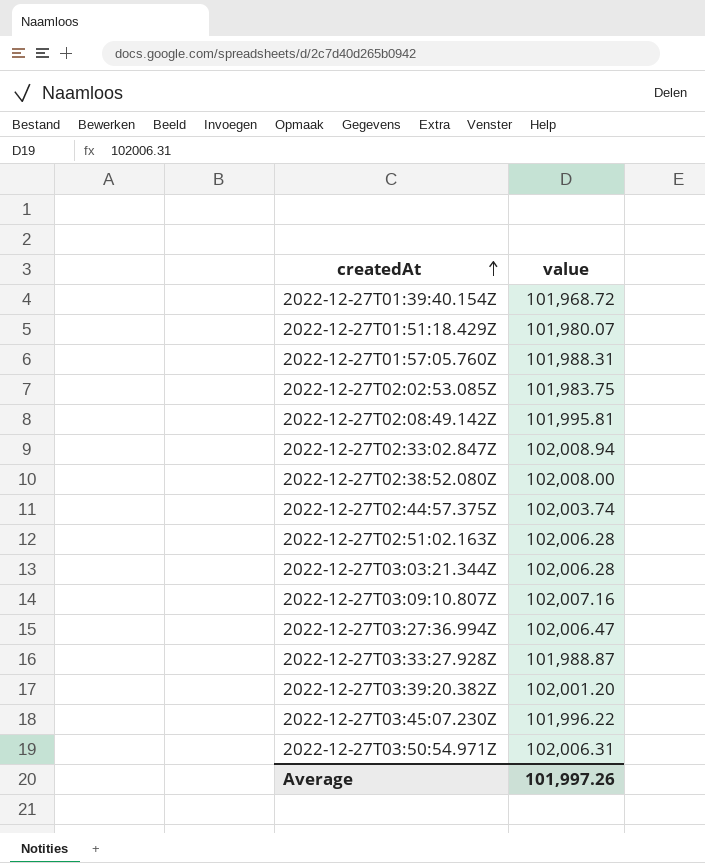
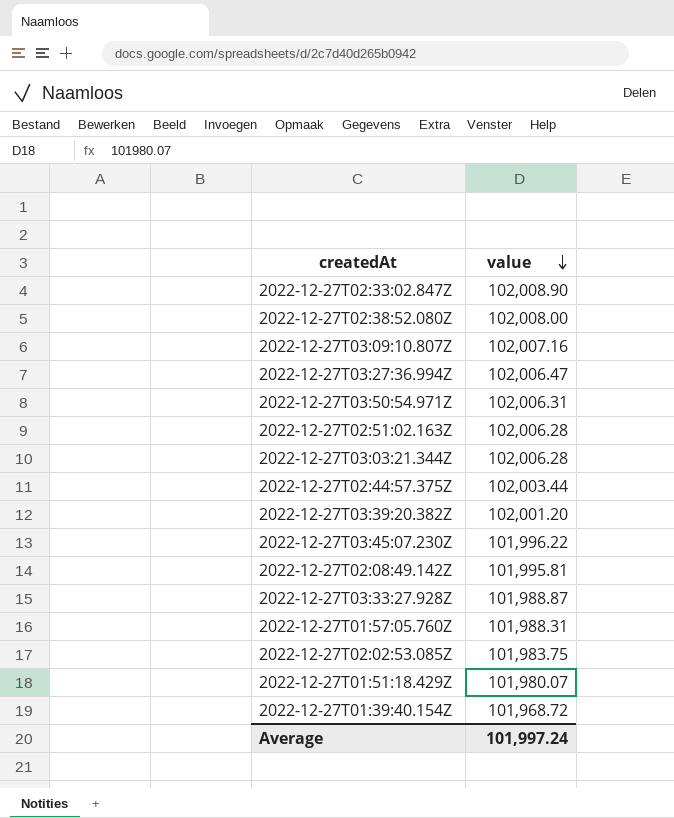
row order: createdAt ascending -> value descending
2022-12-27T02:33:02.847Z | value: 102,008.94 -> 102,008.90
2022-12-27T02:44:57.375Z | value: 102,003.74 -> 102,003.44
Average | value: 101,997.26 -> 101,997.24

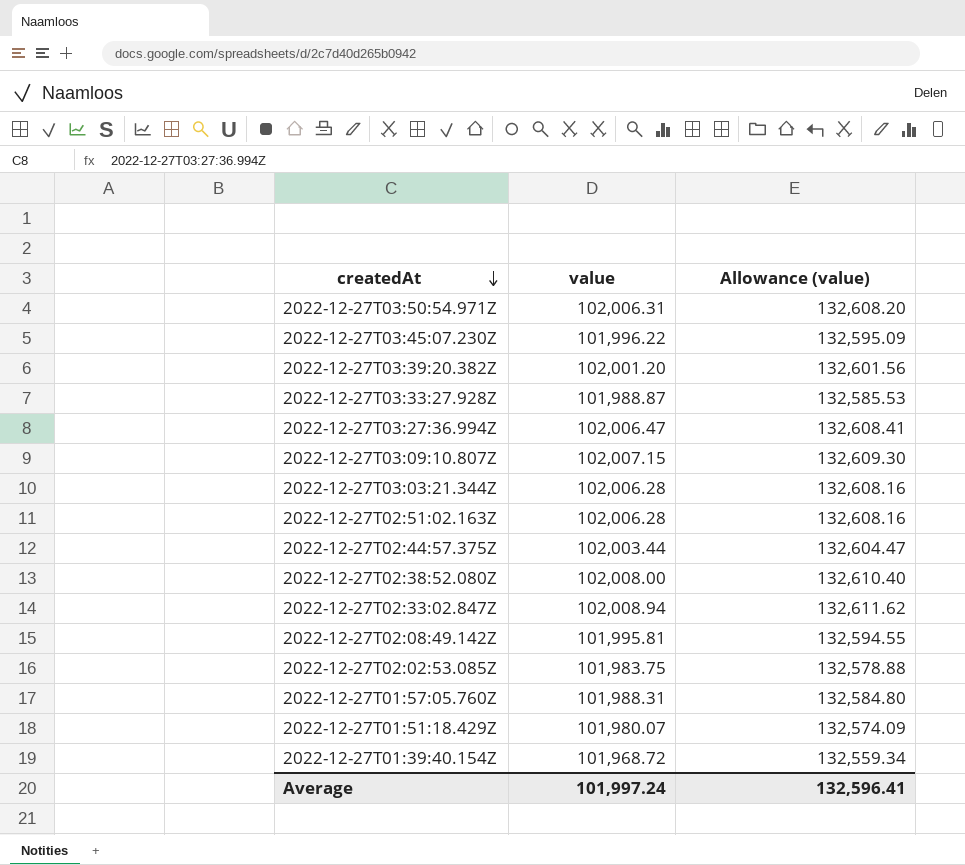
row order: value descending -> createdAt descending
column Allowance (value) | formula: none -> [value] * 1.3
2022-12-27T03:09:10.807Z | value: 102,007.16 -> 102,007.15
2022-12-27T02:33:02.847Z | value: 102,008.90 -> 102,008.94

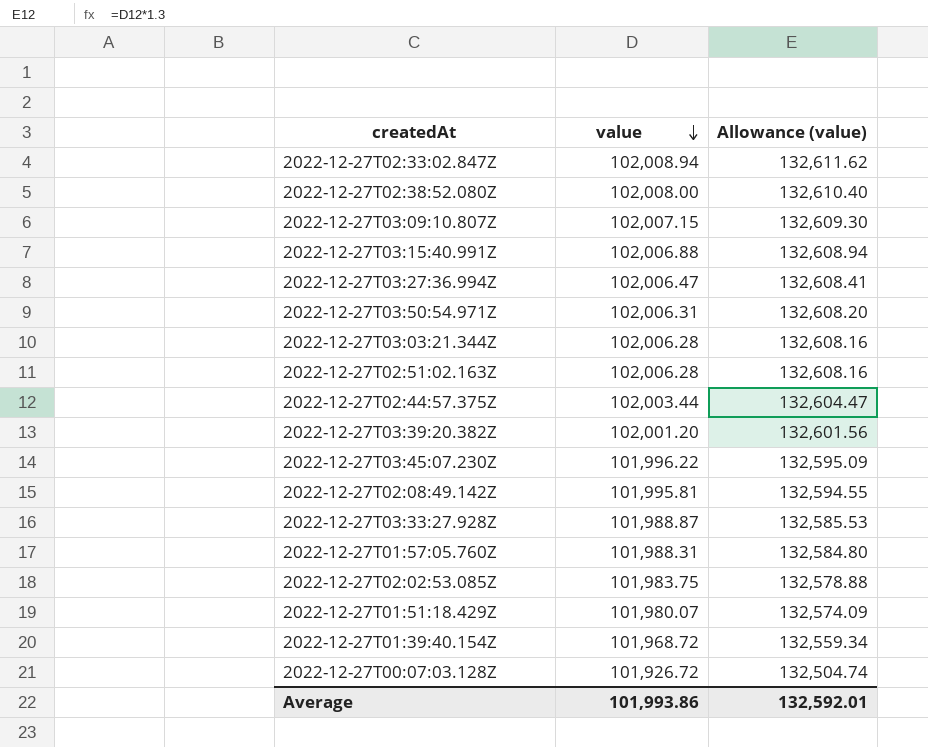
row order: createdAt descending -> value descending
row 2022-12-27T03:15:40.991Z: none -> 102,006.88 | 132,608.94
row 2022-12-27T00:07:03.128Z: none -> 101,926.72 | 132,504.74
Average | value: 101,997.24 -> 101,993.86
Average | Allowance (value): 132,596.41 -> 132,592.01

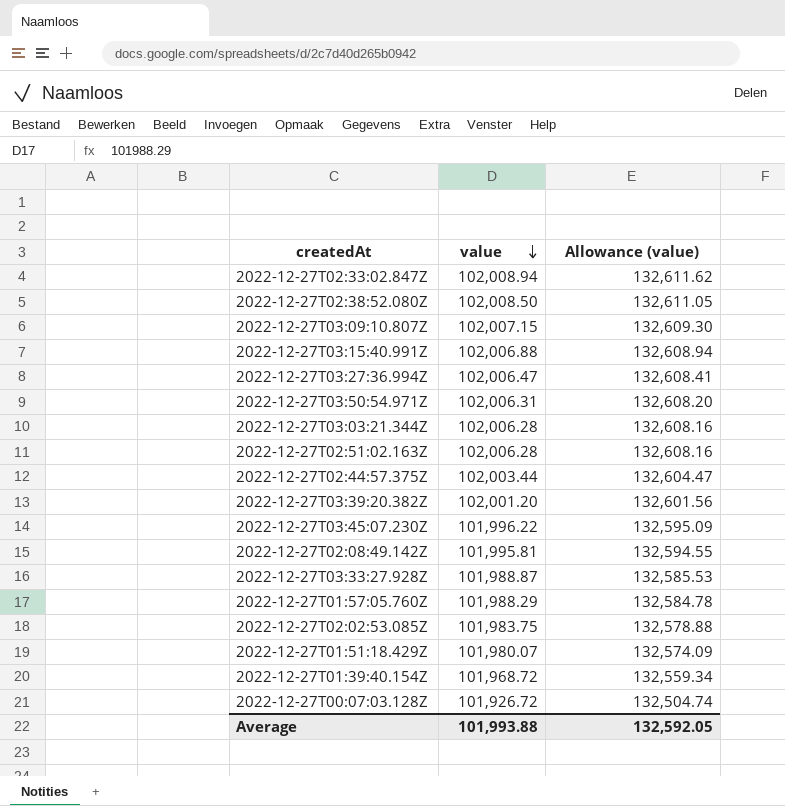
2022-12-27T02:38:52.080Z | value: 102,008.00 -> 102,008.50
2022-12-27T02:38:52.080Z | Allowance (value): 132,610.40 -> 132,611.05
2022-12-27T01:57:05.760Z | value: 101,988.31 -> 101,988.29
2022-12-27T01:57:05.760Z | Allowance (value): 132,584.80 -> 132,584.78
Average | value: 101,993.86 -> 101,993.88
Average | Allowance (value): 132,592.01 -> 132,592.05

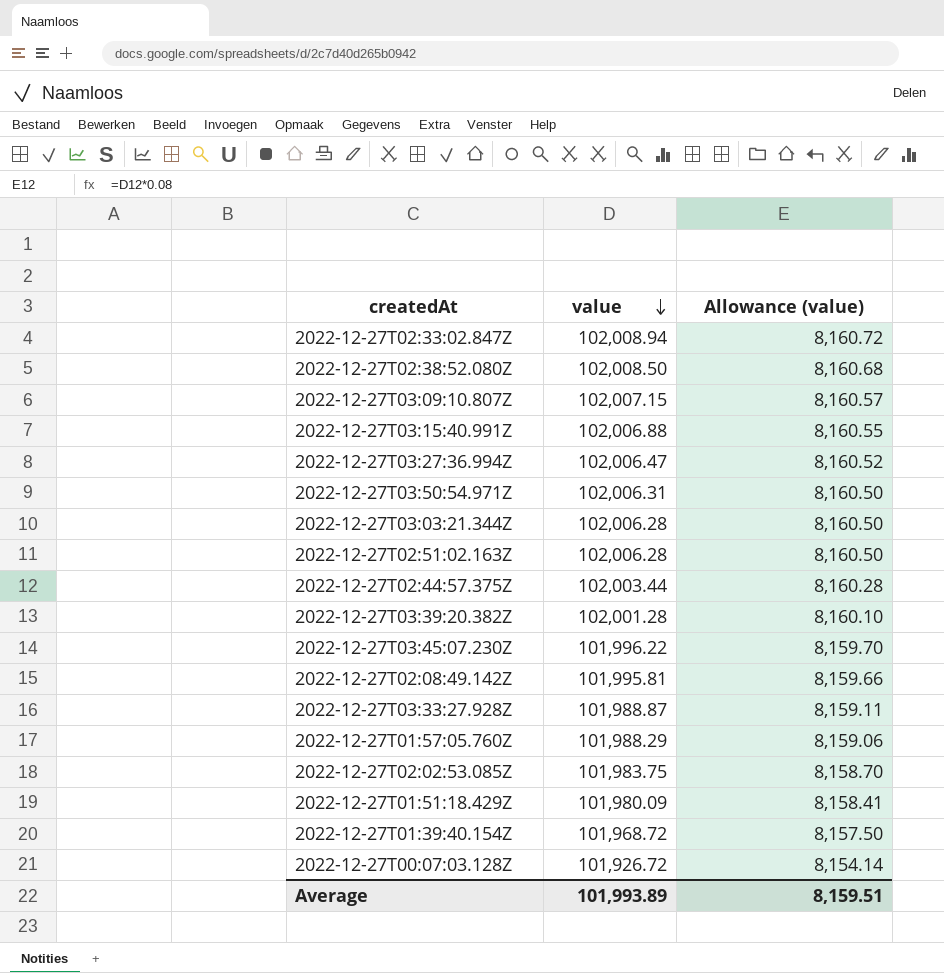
column Allowance (value) | formula: [value] * 1.3 -> [value] * 0.08
2022-12-27T03:39:20.382Z | value: 102,001.20 -> 102,001.28
2022-12-27T01:51:18.429Z | value: 101,980.07 -> 101,980.09
Average | value: 101,993.88 -> 101,993.89
Average | Allowance (value): 132,592.05 -> 8,159.51

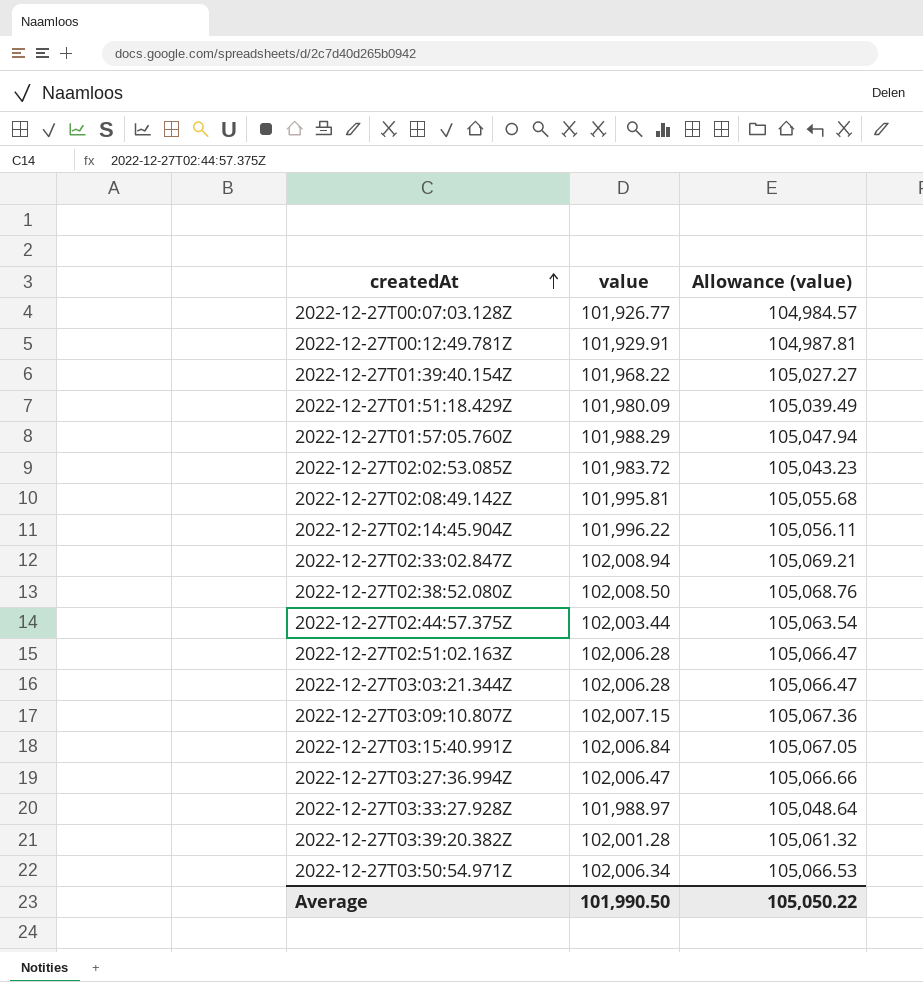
row order: value descending -> createdAt ascending
column Allowance (value) | formula: [value] * 0.08 -> [value] * 1.03
row 2022-12-27T03:45:07.230Z: 101,996.22 | 8,159.70 -> none
2022-12-27T00:07:03.128Z | value: 101,926.72 -> 101,926.77
row 2022-12-27T00:12:49.781Z: none -> 101,929.91 | 104,987.81
2022-12-27T01:39:40.154Z | value: 101,968.72 -> 101,968.22
2022-12-27T02:02:53.085Z | value: 101,983.75 -> 101,983.72
row 2022-12-27T02:14:45.904Z: none -> 101,996.22 | 105,056.11
2022-12-27T03:15:40.991Z | value: 102,006.88 -> 102,006.84
2022-12-27T03:33:27.928Z | value: 101,988.87 -> 101,988.97
2022-12-27T03:50:54.971Z | value: 102,006.31 -> 102,006.34
Average | value: 101,993.89 -> 101,990.50
Average | Allowance (value): 8,159.51 -> 105,050.22

